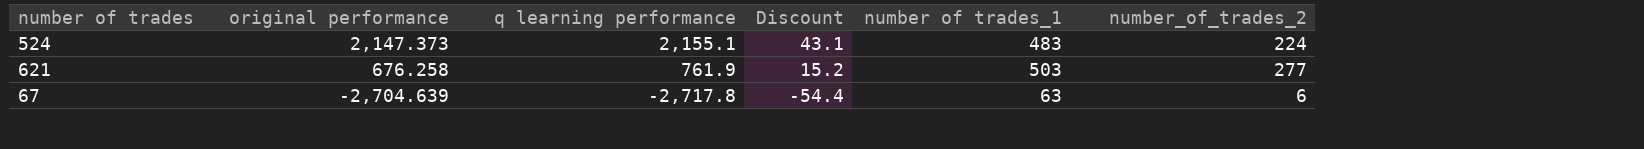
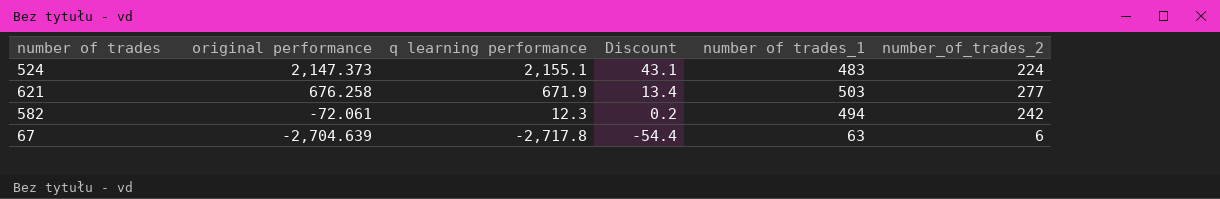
621 | q learning performance: 761.9 -> 671.9
621 | Discount: 15.2 -> 13.4
row 582: none -> -72.061 | 12.3 | 0.2 | 494 | 242

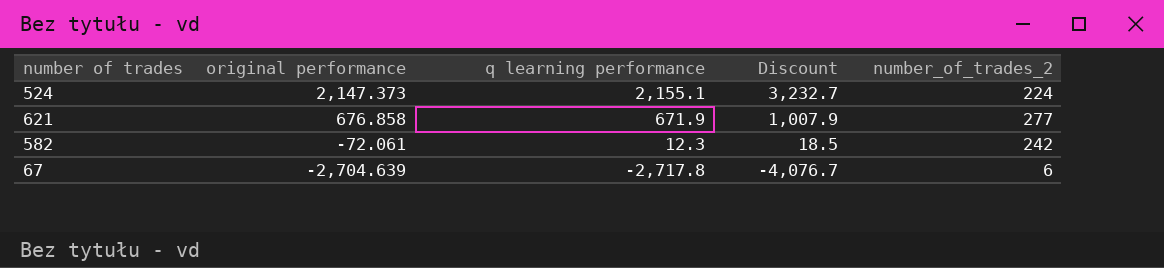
column number of trades_1 | position: 5 -> none
column Discount | formula: [q learning performance] * 0.02 -> [q learning performance] * 1.5
621 | original performance: 676.258 -> 676.858

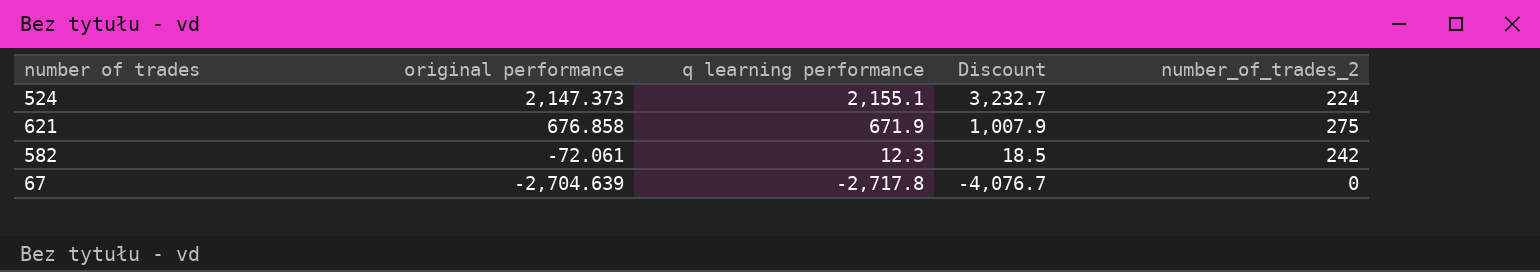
621 | number_of_trades_2: 277 -> 275
67 | number_of_trades_2: 6 -> 0

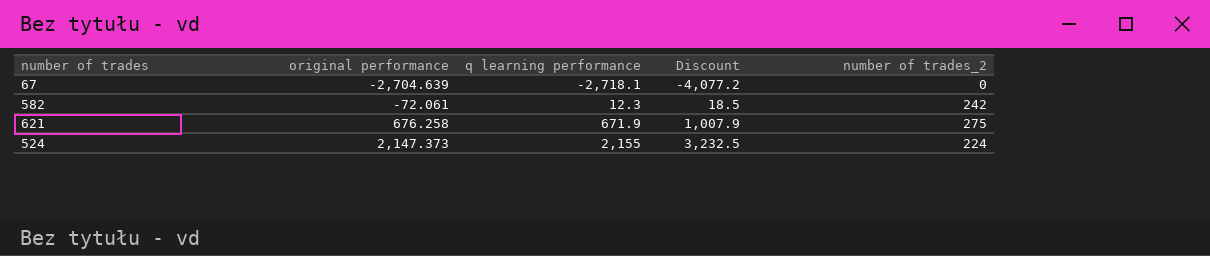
row order: original performance descending -> original performance ascending
column name: number_of_trades_2 -> number of trades_2
67 | q learning performance: -2,717.8 -> -2,718.1
67 | Discount: -4,076.7 -> -4,077.2
621 | original performance: 676.858 -> 676.258
524 | q learning performance: 2,155.1 -> 2,155
524 | Discount: 3,232.7 -> 3,232.5

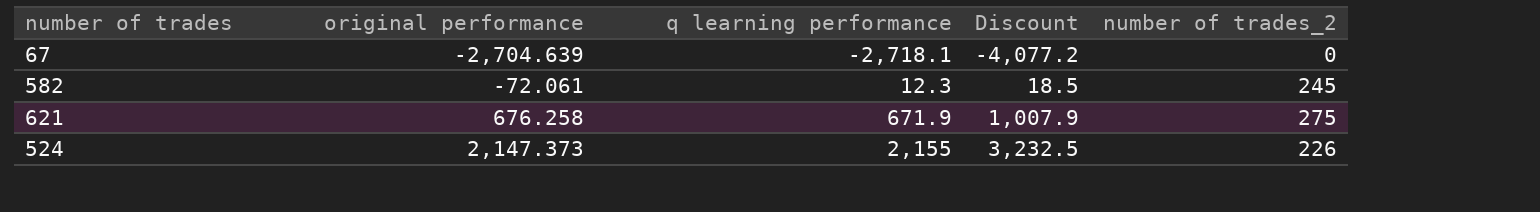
582 | number of trades_2: 242 -> 245
524 | number of trades_2: 224 -> 226

